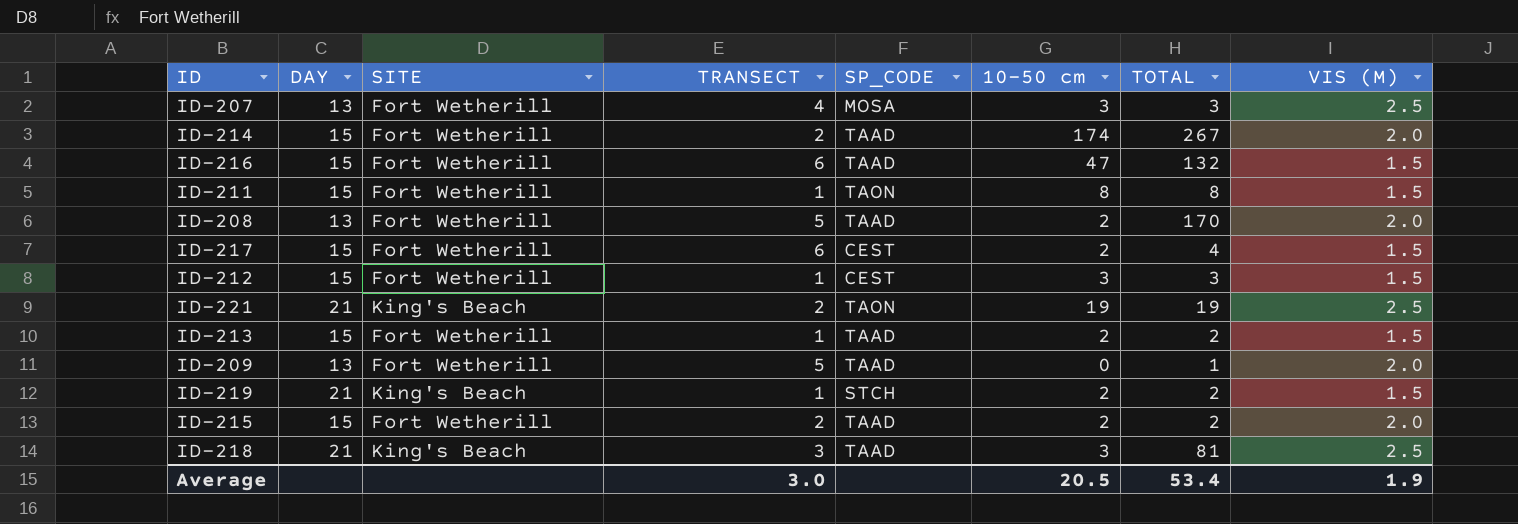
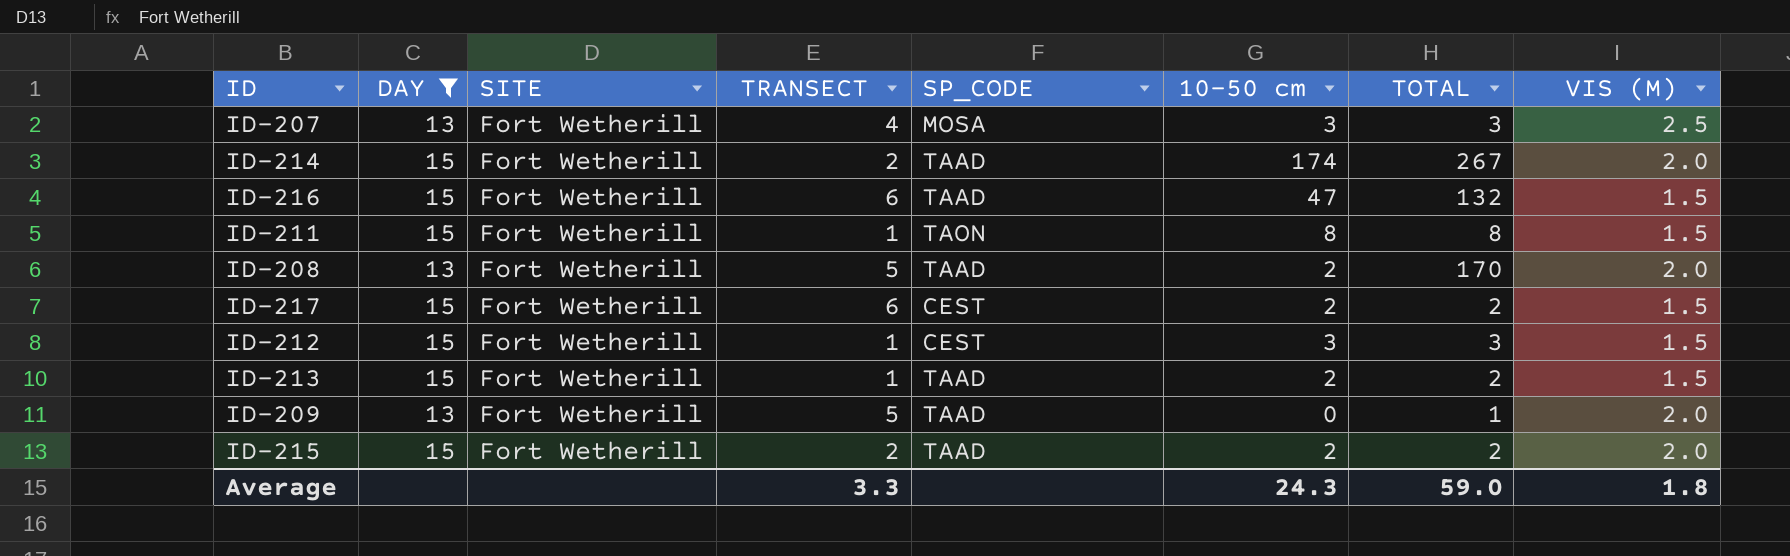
filter: none -> DAY != 21
ID-217 | TOTAL: 4 -> 2
Average | TRANSECT: 3.0 -> 3.3
Average | 10-50 cm: 20.5 -> 24.3
Average | TOTAL: 53.4 -> 59.0
Average | VIS (M): 1.9 -> 1.8

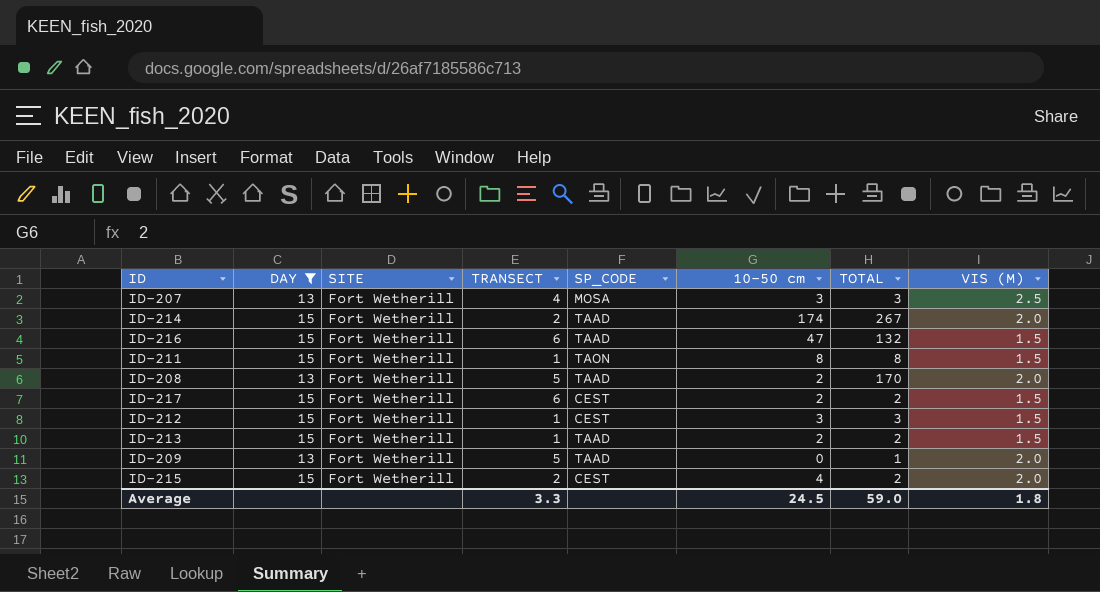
ID-215 | SP_CODE: TAAD -> CEST
ID-215 | 10-50 cm: 2 -> 4
Average | 10-50 cm: 24.3 -> 24.5

